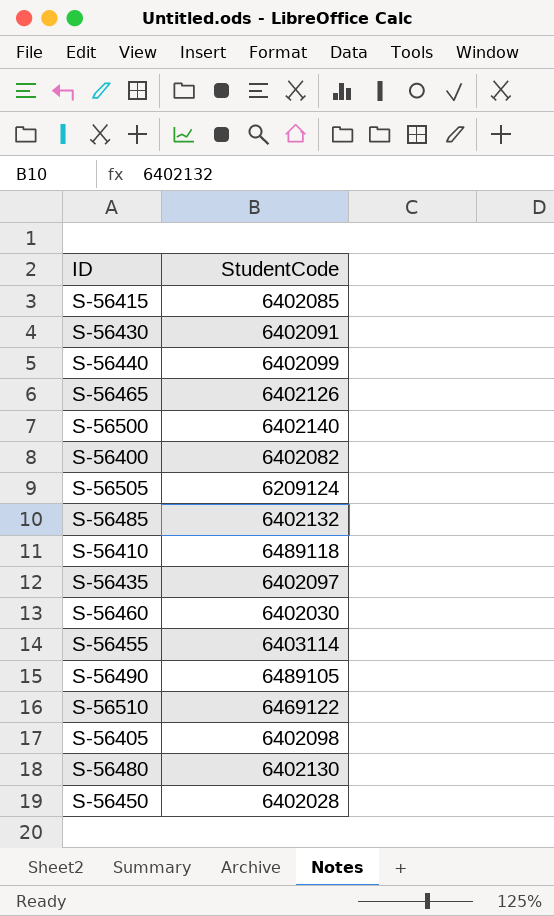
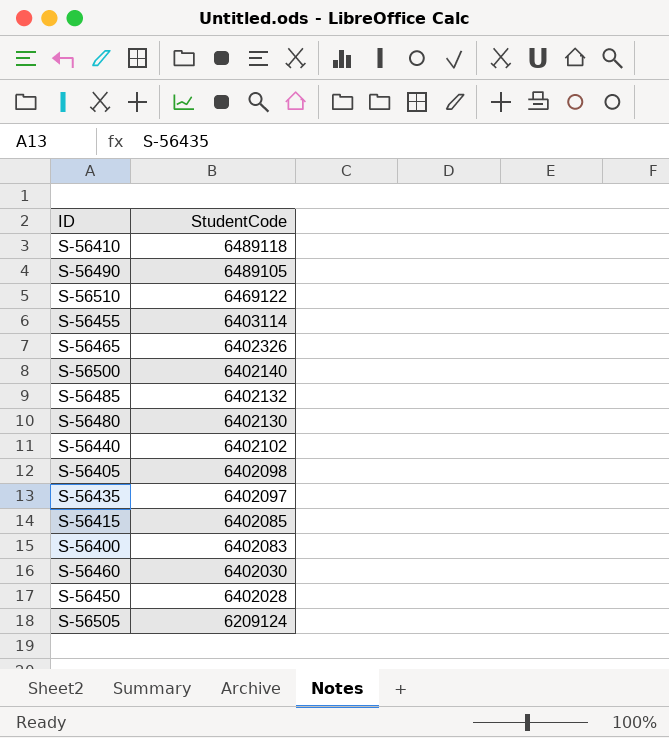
row order: none -> StudentCode descending
row S-56430: 6402091 -> none
S-56465 | StudentCode: 6402126 -> 6402326
S-56440 | StudentCode: 6402099 -> 6402102
S-56400 | StudentCode: 6402082 -> 6402083

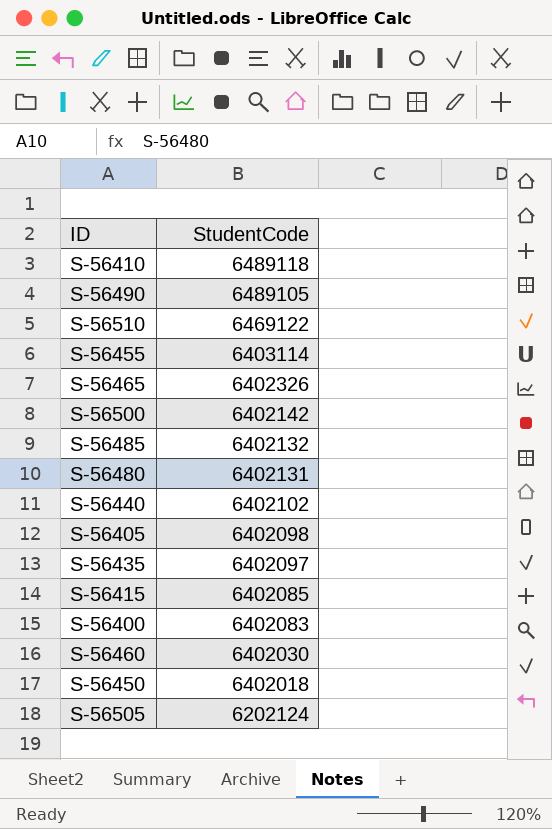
S-56500 | StudentCode: 6402140 -> 6402142
S-56480 | StudentCode: 6402130 -> 6402131
S-56450 | StudentCode: 6402028 -> 6402018
S-56505 | StudentCode: 6209124 -> 6202124

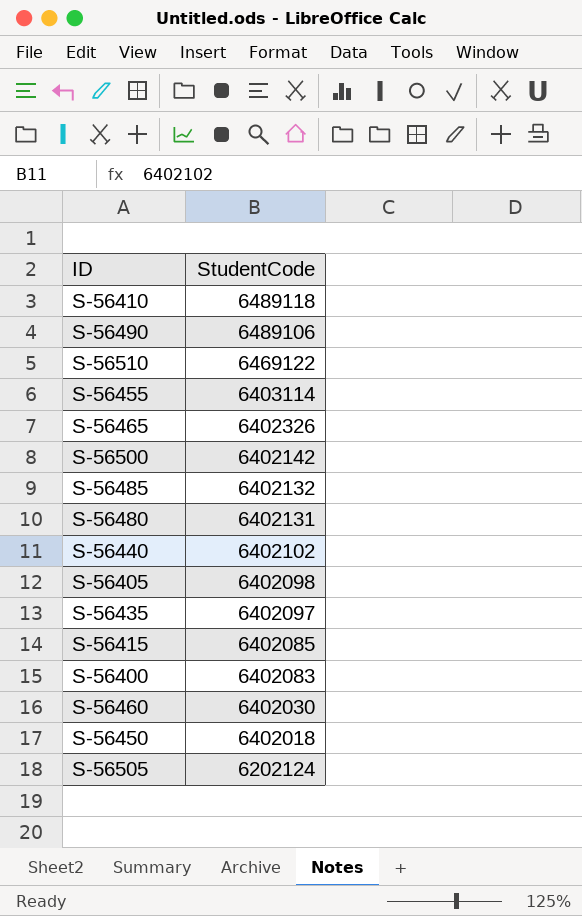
S-56490 | StudentCode: 6489105 -> 6489106

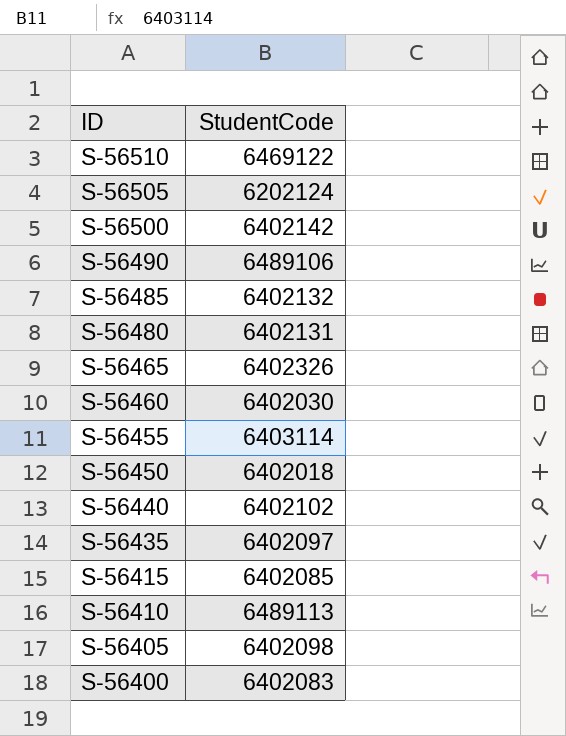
row order: StudentCode descending -> ID descending
S-56410 | StudentCode: 6489118 -> 6489113

